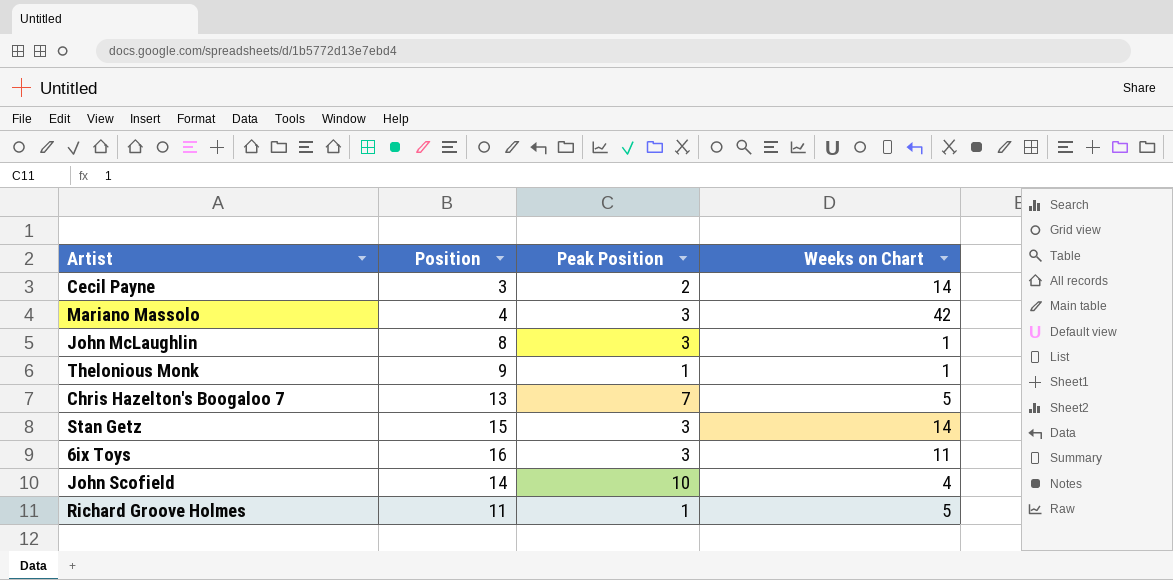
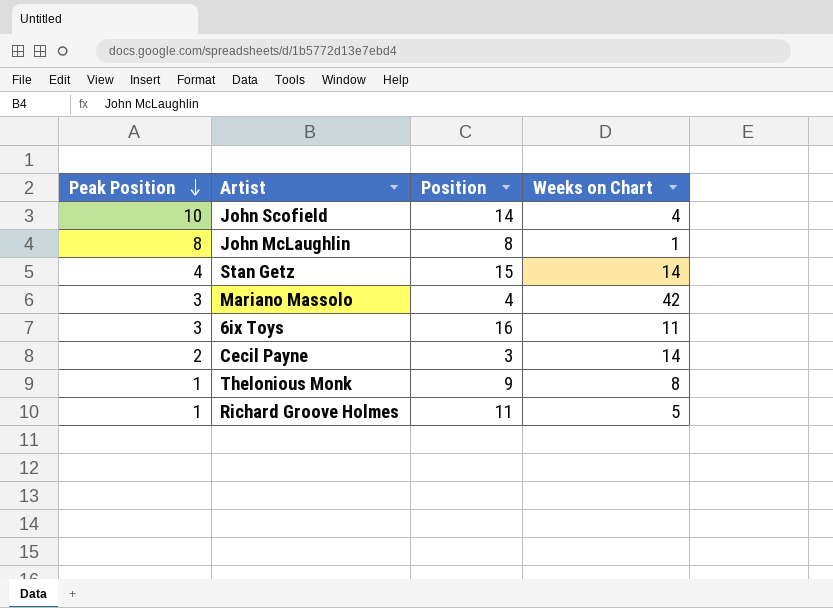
row order: none -> Peak Position descending
column Peak Position | position: 3 -> 1
row Chris Hazelton's Boogaloo 7: 13 | 7 | 5 -> none
John McLaughlin | Peak Position: 3 -> 8
Stan Getz | Peak Position: 3 -> 4
Thelonious Monk | Weeks on Chart: 1 -> 8

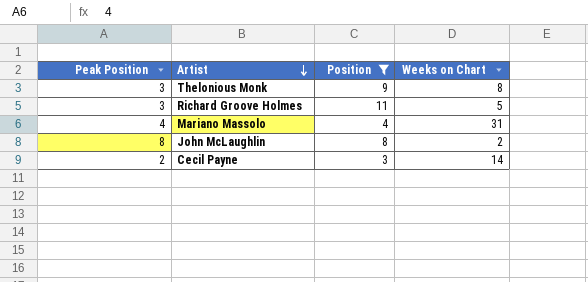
filter: none -> Position <= 11
row order: Peak Position descending -> Artist descending
Thelonious Monk | Peak Position: 1 -> 3
Richard Groove Holmes | Peak Position: 1 -> 3
Mariano Massolo | Peak Position: 3 -> 4
Mariano Massolo | Weeks on Chart: 42 -> 31
John McLaughlin | Weeks on Chart: 1 -> 2

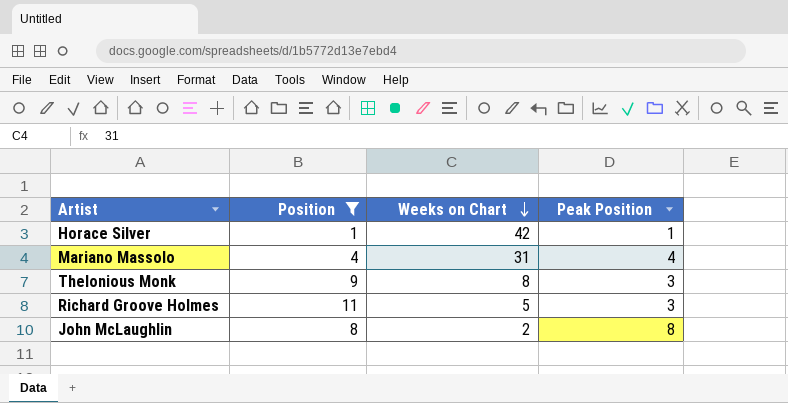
row order: Artist descending -> Weeks on Chart descending
column Peak Position | position: 1 -> 4
row Cecil Payne: 2 | 3 | 14 -> none
row Horace Silver: none -> 1 | 42 | 1

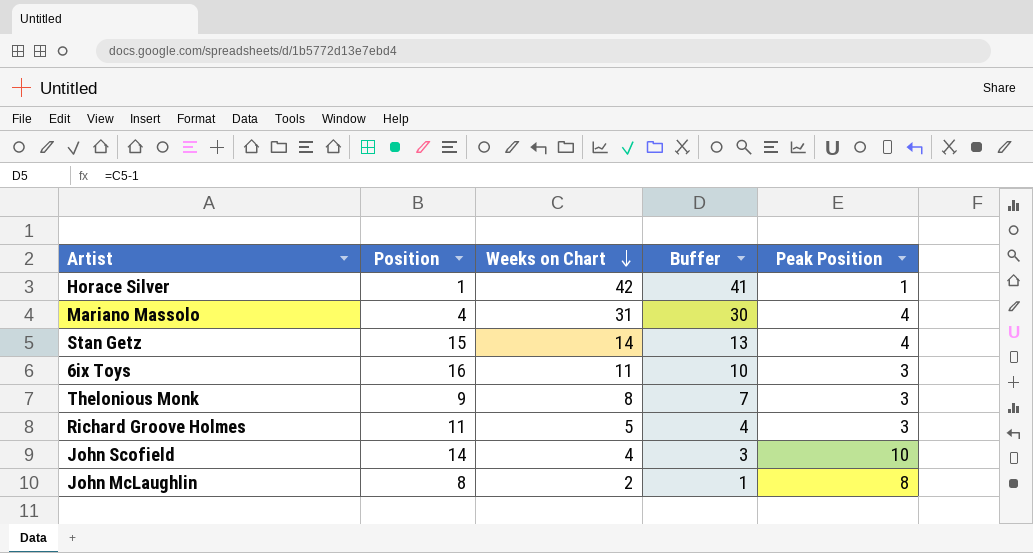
filter: Position <= 11 -> none
column Buffer | formula: none -> [Weeks on Chart] - 1

